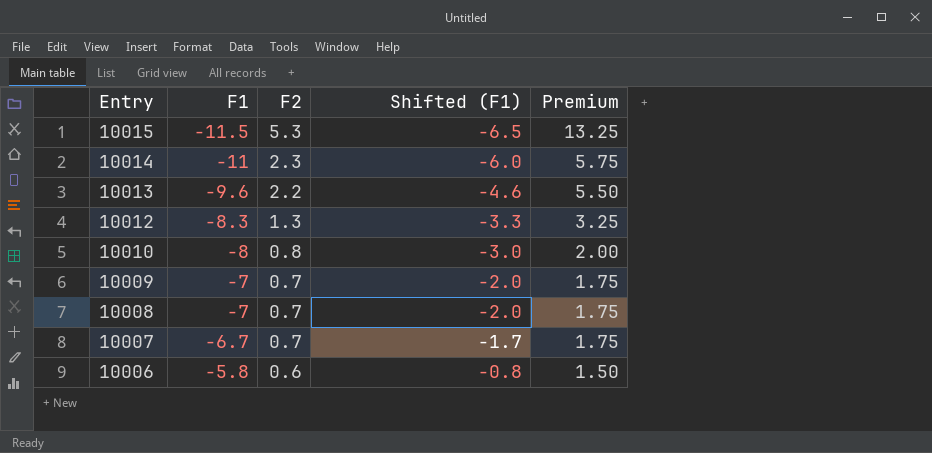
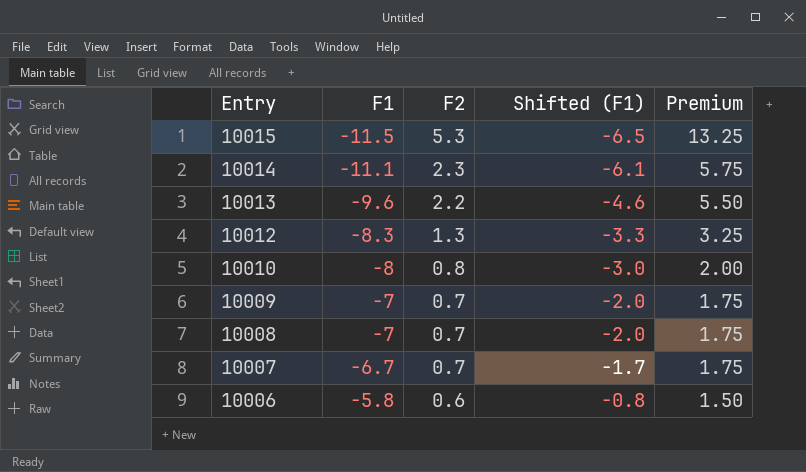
10014 | F1: -11 -> -11.1
10014 | Shifted (F1): -6.0 -> -6.1

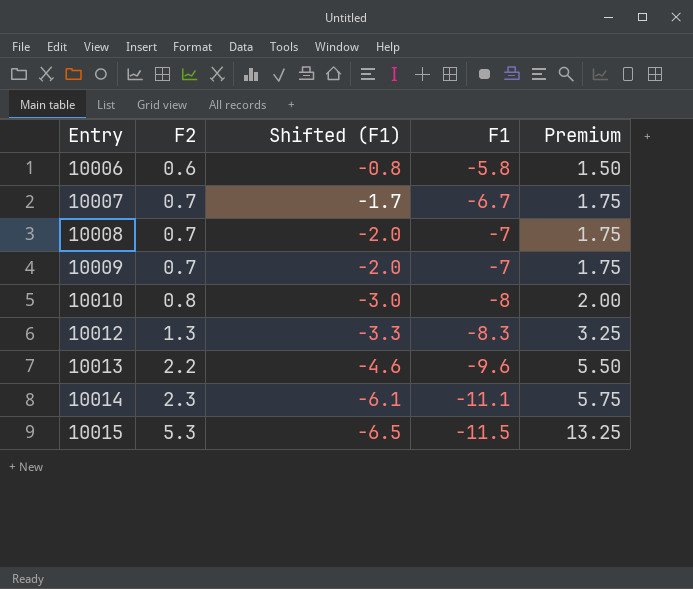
row order: Entry descending -> Entry ascending
column F1 | position: 2 -> 4

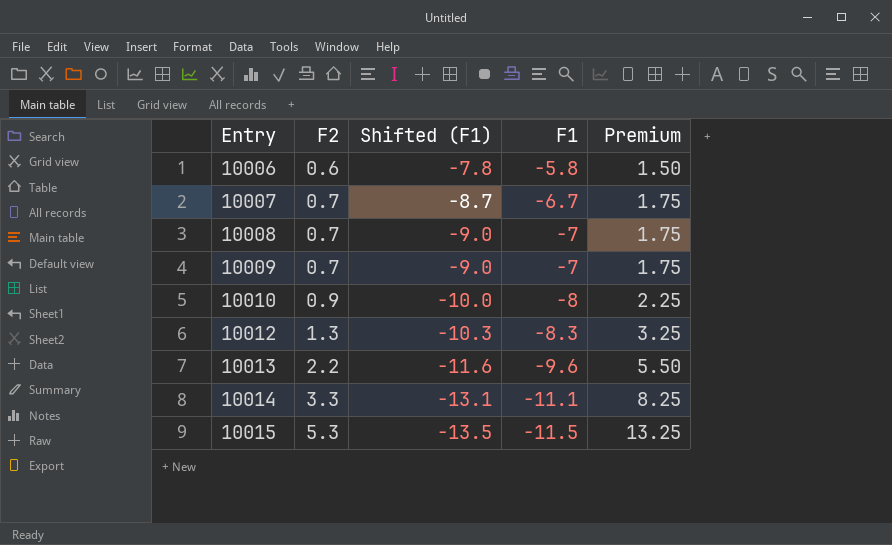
column Shifted (F1) | formula: [F1] + 5 -> [F1] - 2
10010 | F2: 0.8 -> 0.9
10010 | Premium: 2.00 -> 2.25
10014 | F2: 2.3 -> 3.3
10014 | Premium: 5.75 -> 8.25

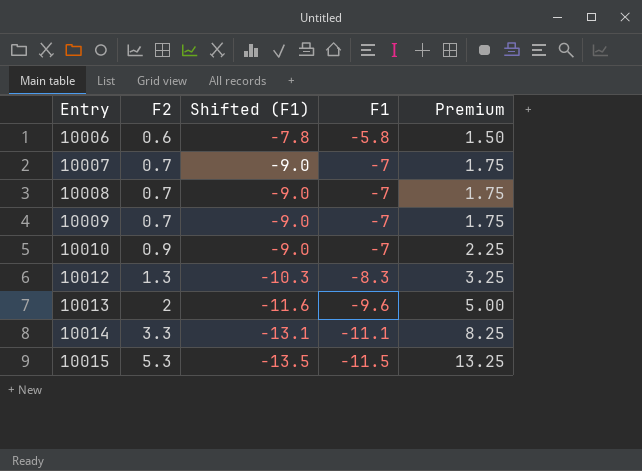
10007 | Shifted (F1): -8.7 -> -9.0
10007 | F1: -6.7 -> -7
10010 | Shifted (F1): -10.0 -> -9.0
10010 | F1: -8 -> -7
10013 | F2: 2.2 -> 2
10013 | Premium: 5.50 -> 5.00

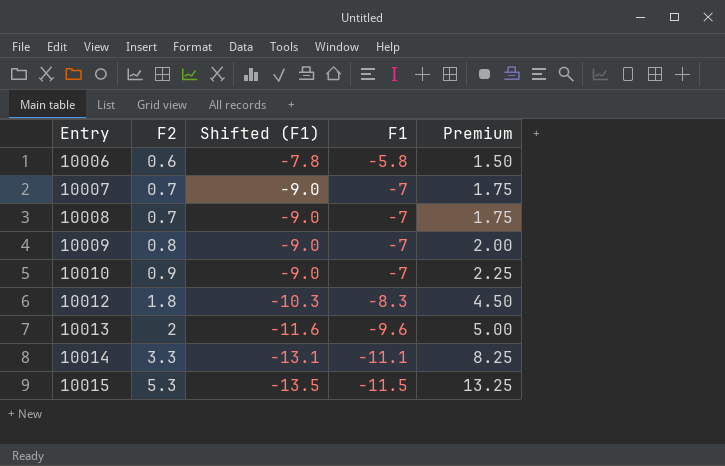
10009 | F2: 0.7 -> 0.8
10009 | Premium: 1.75 -> 2.00
10012 | F2: 1.3 -> 1.8
10012 | Premium: 3.25 -> 4.50

